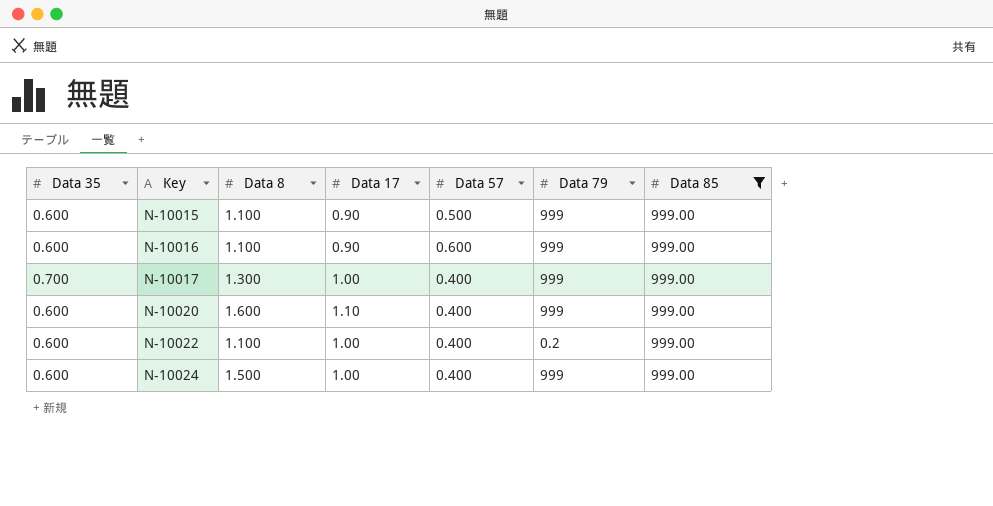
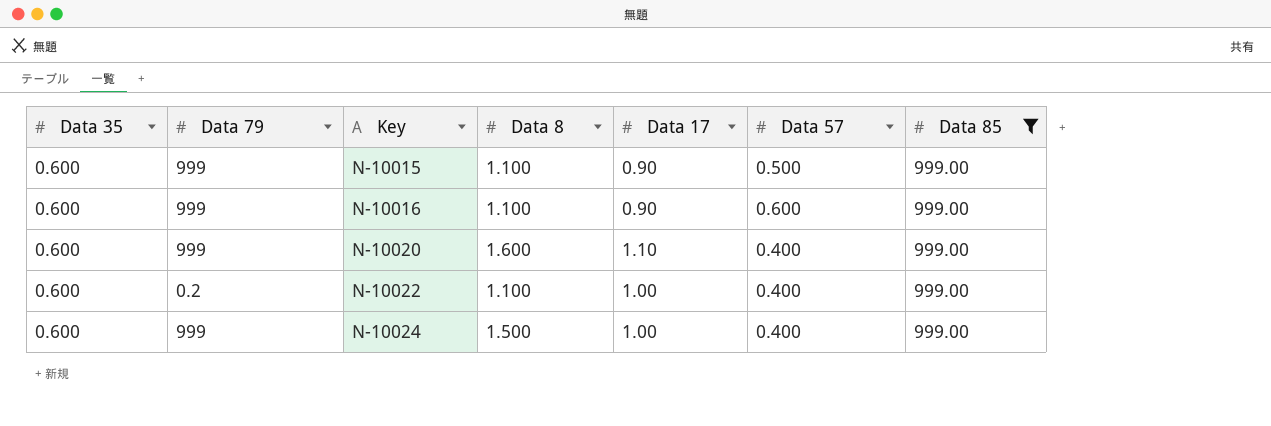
column Data 79 | position: 6 -> 2
row N-10017: 0.700 | 1.300 | 1.00 | 0.400 | 999 | 999.00 -> none

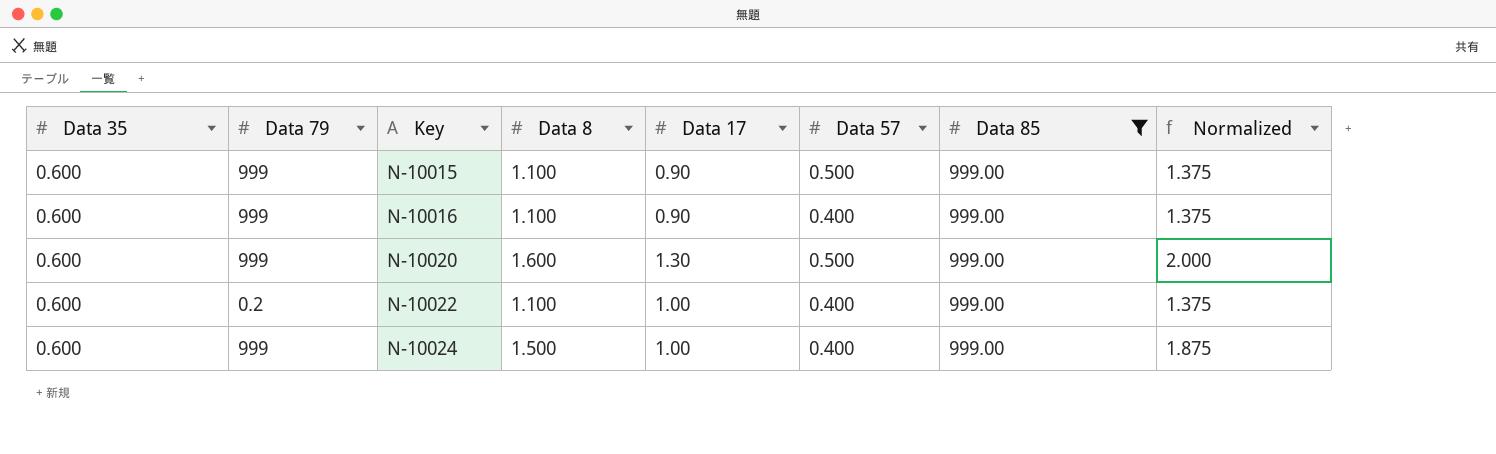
column Normalized | formula: none -> [Data 8] * 1.25
N-10016 | Data 57: 0.600 -> 0.400
N-10020 | Data 17: 1.10 -> 1.30
N-10020 | Data 57: 0.400 -> 0.500

